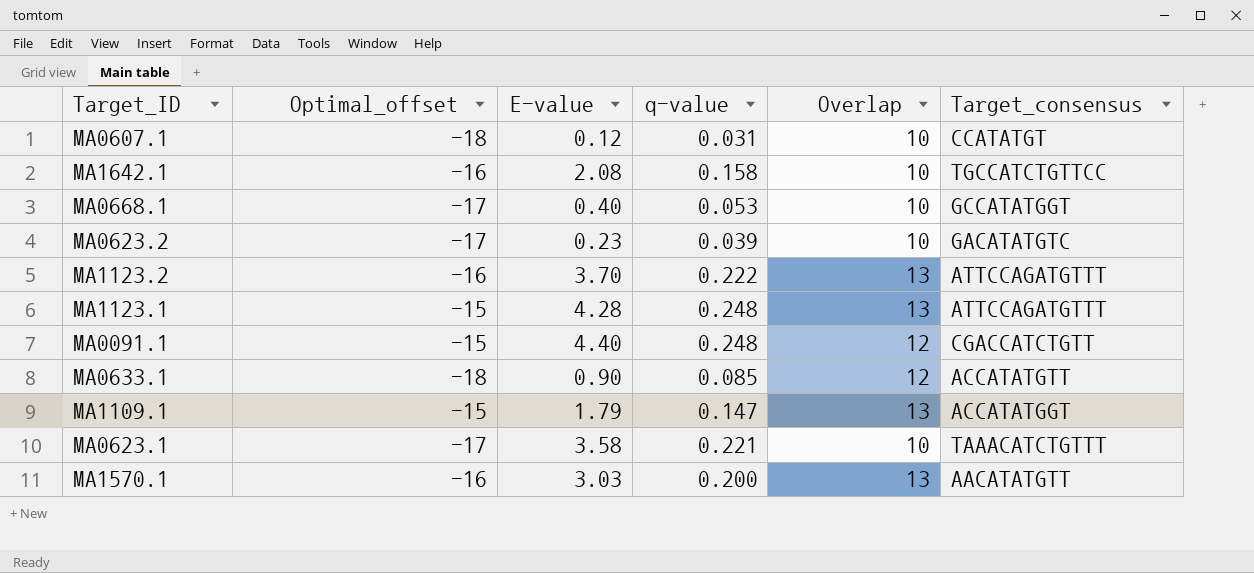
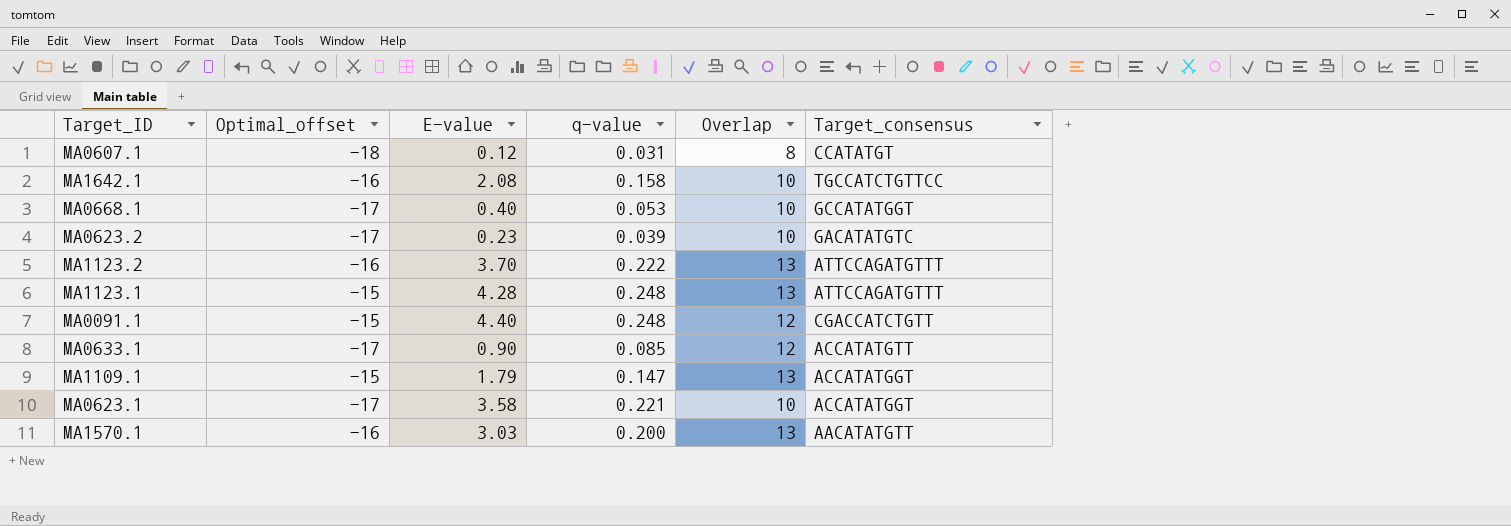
MA0607.1 | Overlap: 10 -> 8
MA0633.1 | Optimal_offset: -18 -> -17
MA0623.1 | Target_consensus: TAAACATCTGTTT -> ACCATATGGT

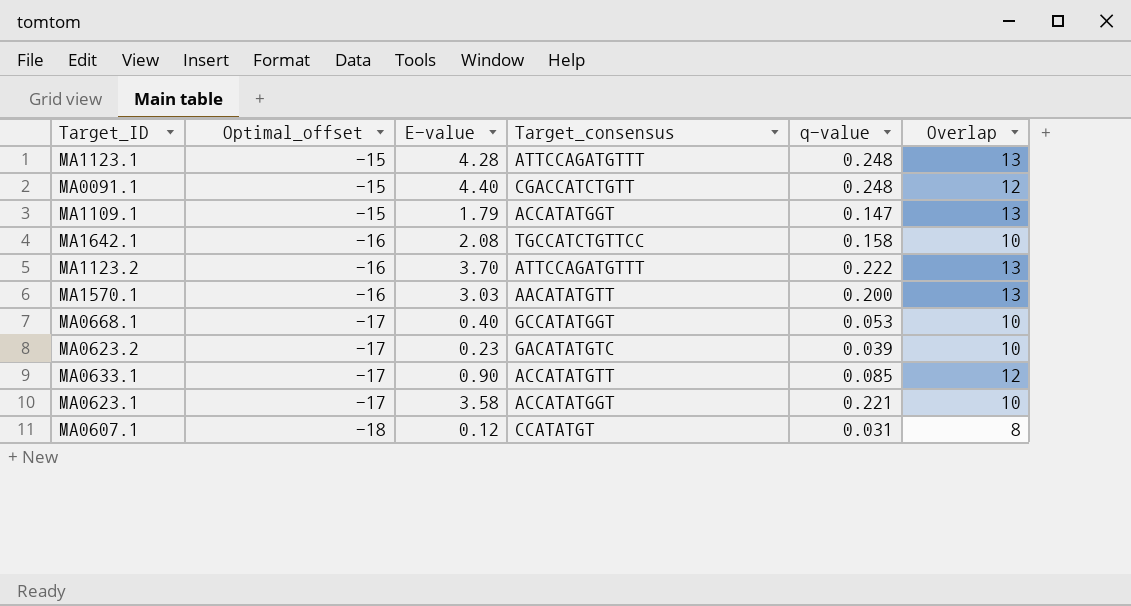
row order: none -> Optimal_offset descending
column Target_consensus | position: 6 -> 4

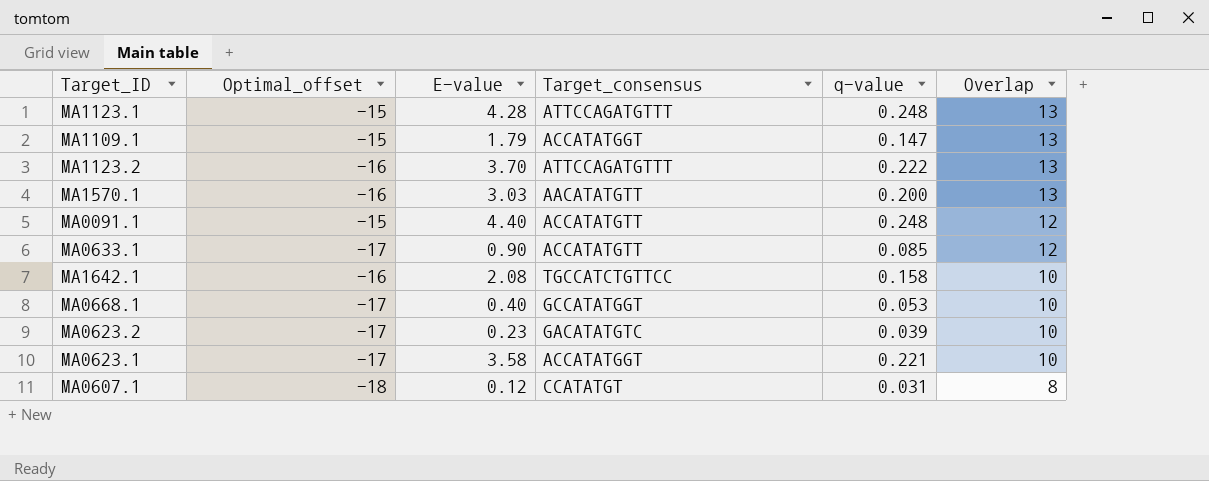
row order: Optimal_offset descending -> Overlap descending
MA0091.1 | Target_consensus: CGACCATCTGTT -> ACCATATGTT

